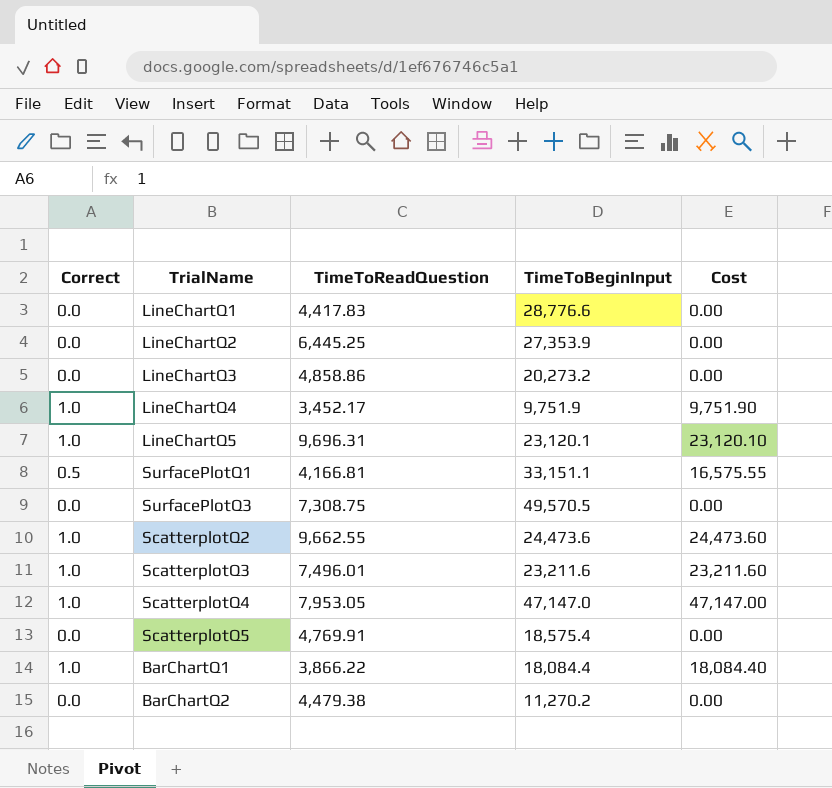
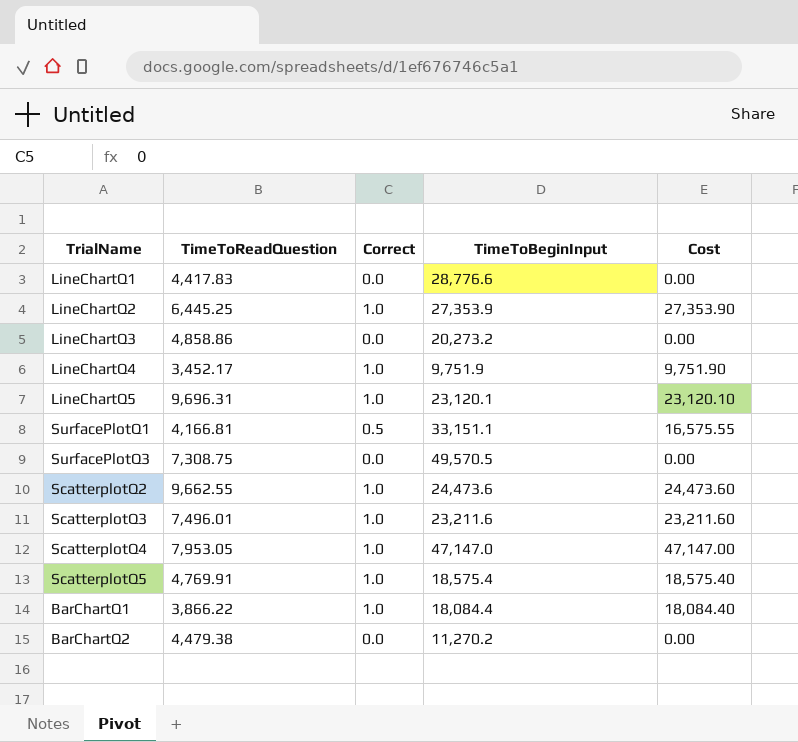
column Correct | position: 1 -> 3
LineChartQ2 | Correct: 0.0 -> 1.0
LineChartQ2 | Cost: 0.00 -> 27,353.90
ScatterplotQ5 | Correct: 0.0 -> 1.0
ScatterplotQ5 | Cost: 0.00 -> 18,575.40

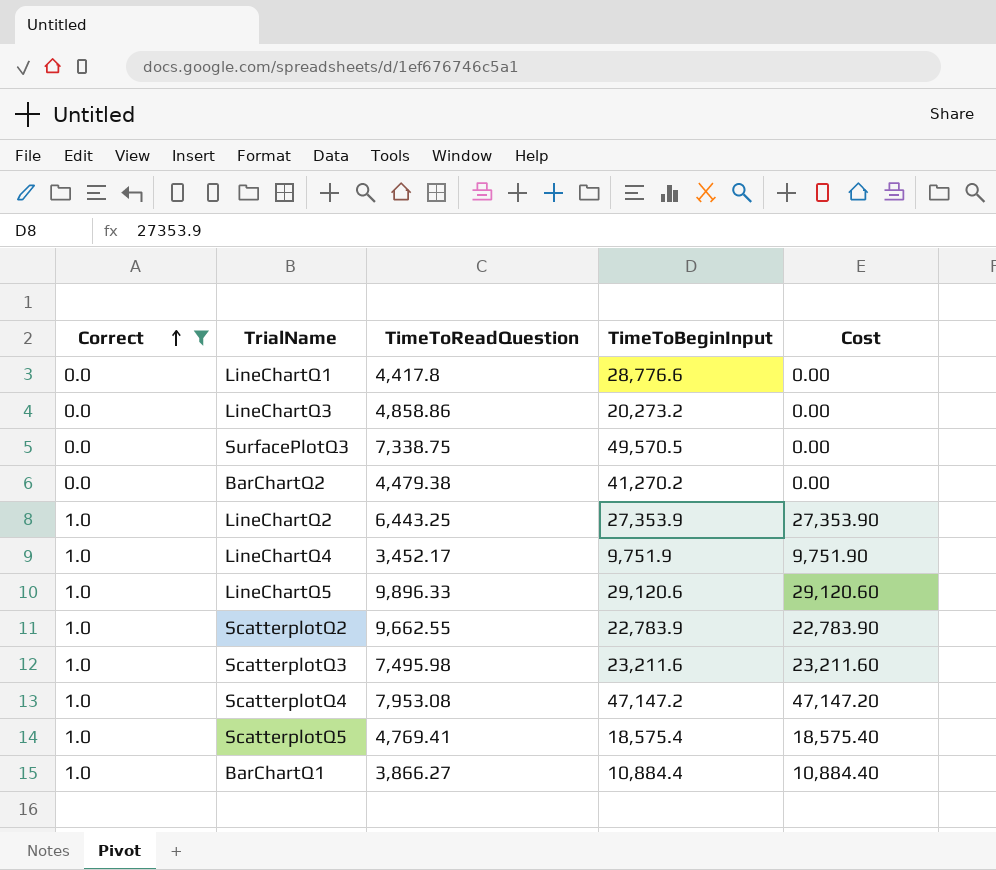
filter: none -> Correct != 0.5
row order: none -> Correct ascending
column Correct | position: 3 -> 1
LineChartQ1 | TimeToReadQuestion: 4,417.83 -> 4,417.8
SurfacePlotQ3 | TimeToReadQuestion: 7,308.75 -> 7,338.75
BarChartQ2 | TimeToBeginInput: 11,270.2 -> 41,270.2
LineChartQ2 | TimeToReadQuestion: 6,445.25 -> 6,443.25
LineChartQ5 | TimeToReadQuestion: 9,696.31 -> 9,896.33
LineChartQ5 | TimeToBeginInput: 23,120.1 -> 29,120.6
LineChartQ5 | Cost: 23,120.10 -> 29,120.60
ScatterplotQ2 | TimeToBeginInput: 24,473.6 -> 22,783.9
ScatterplotQ2 | Cost: 24,473.60 -> 22,783.90
ScatterplotQ3 | TimeToReadQuestion: 7,496.01 -> 7,495.98
ScatterplotQ4 | TimeToReadQuestion: 7,953.05 -> 7,953.08
ScatterplotQ4 | TimeToBeginInput: 47,147.0 -> 47,147.2
ScatterplotQ4 | Cost: 47,147.00 -> 47,147.20
ScatterplotQ5 | TimeToReadQuestion: 4,769.91 -> 4,769.41
BarChartQ1 | TimeToReadQuestion: 3,866.22 -> 3,866.27
BarChartQ1 | TimeToBeginInput: 18,084.4 -> 10,884.4
BarChartQ1 | Cost: 18,084.40 -> 10,884.40

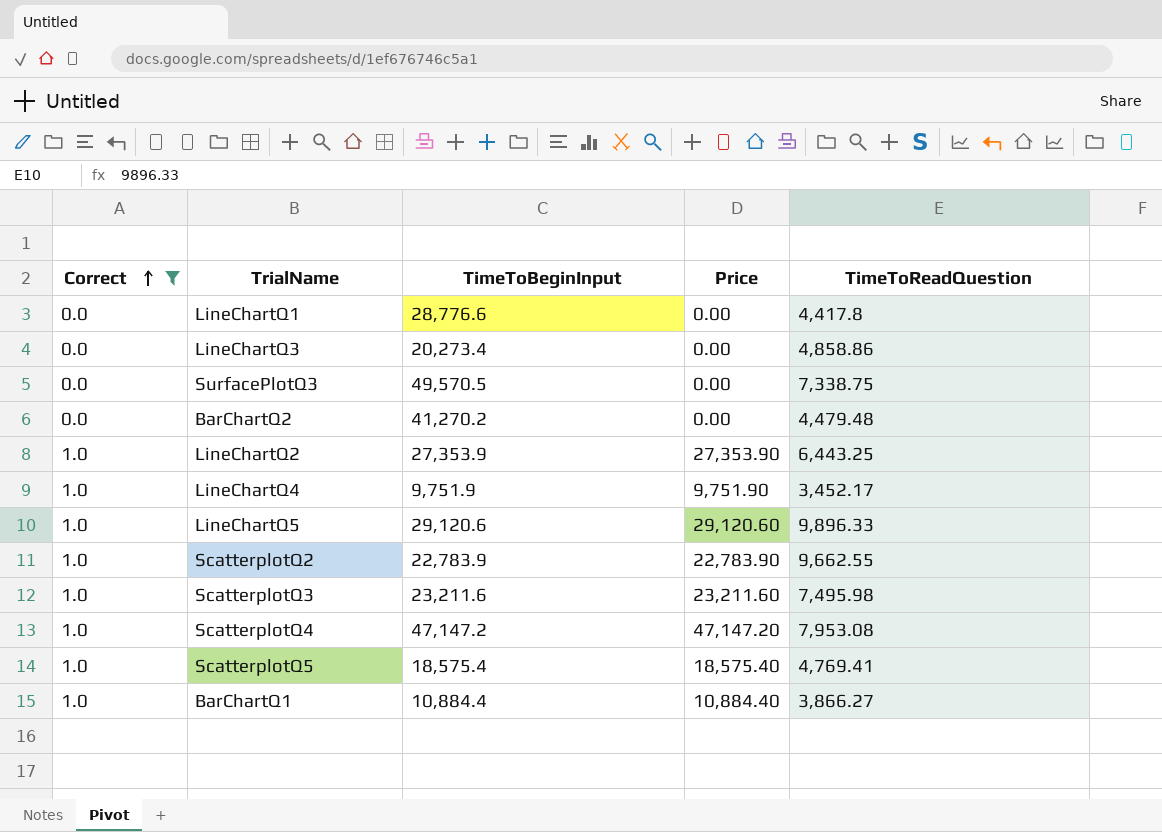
column name: Cost -> Price
column TimeToReadQuestion | position: 3 -> 5
LineChartQ3 | TimeToBeginInput: 20,273.2 -> 20,273.4
BarChartQ2 | TimeToReadQuestion: 4,479.38 -> 4,479.48

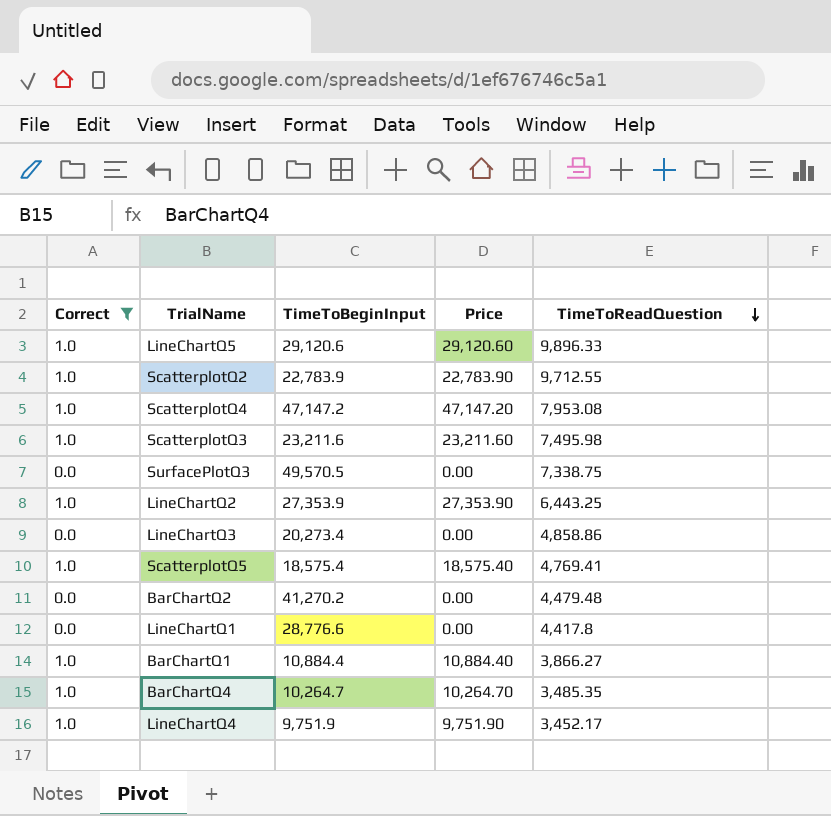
row order: Correct ascending -> TimeToReadQuestion descending
ScatterplotQ2 | TimeToReadQuestion: 9,662.55 -> 9,712.55
row BarChartQ4: none -> 1.0 | 10,264.7 | 10,264.70 | 3,485.35

